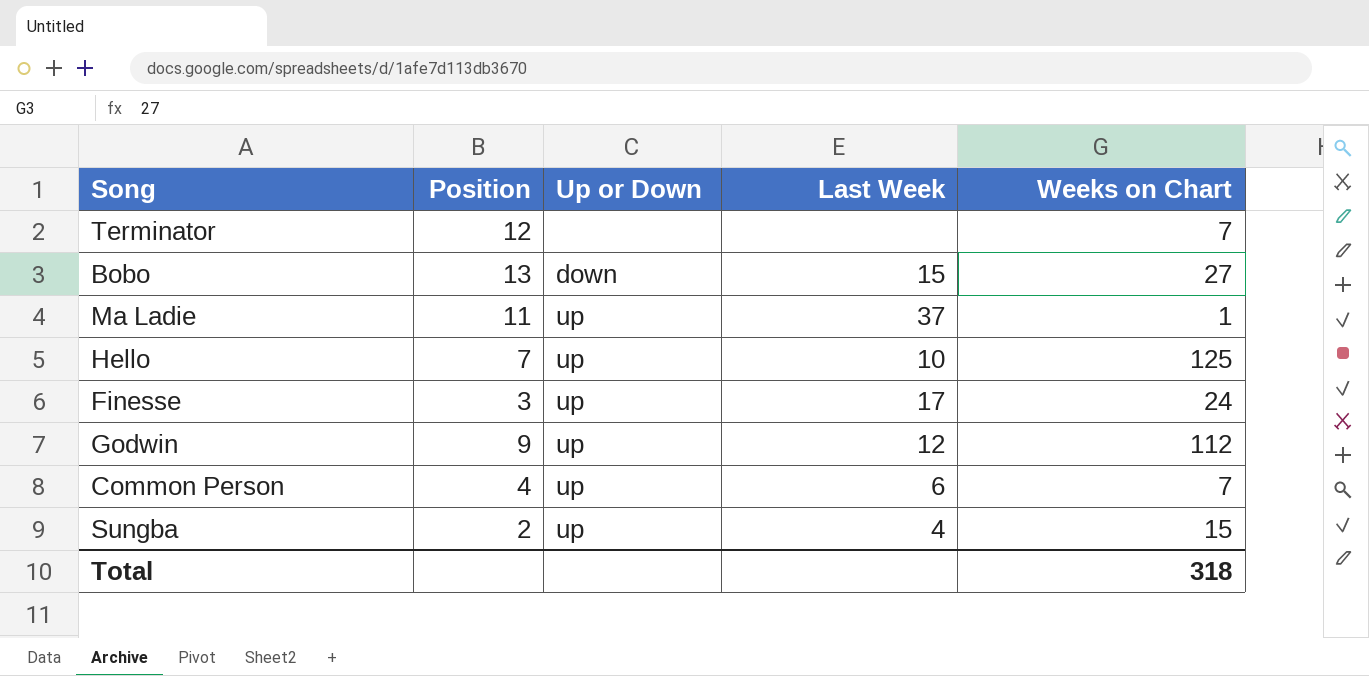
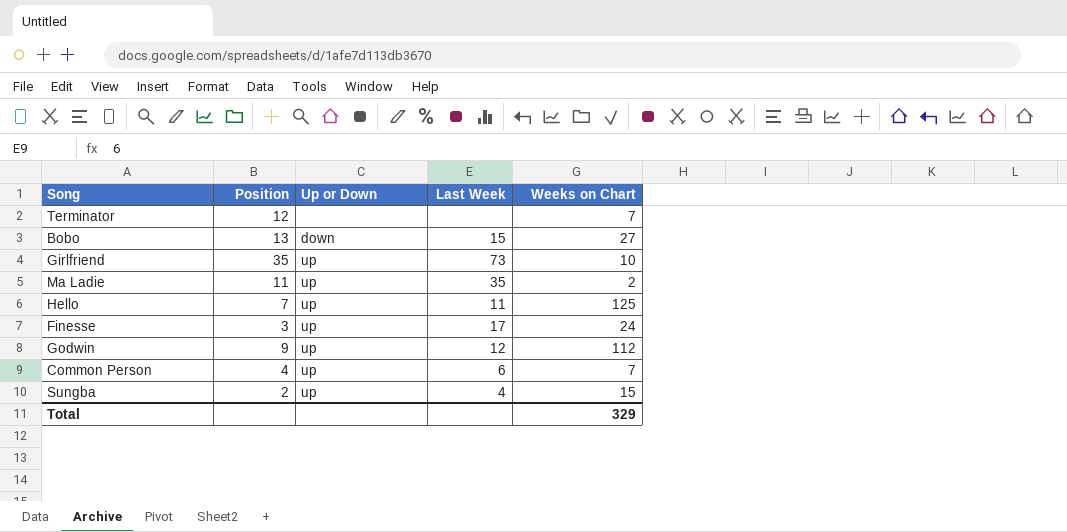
row Girlfriend: none -> 35 | up | 73 | 10
Ma Ladie | Last Week: 37 -> 35
Ma Ladie | Weeks on Chart: 1 -> 2
Hello | Last Week: 10 -> 11
Total | Weeks on Chart: 318 -> 329

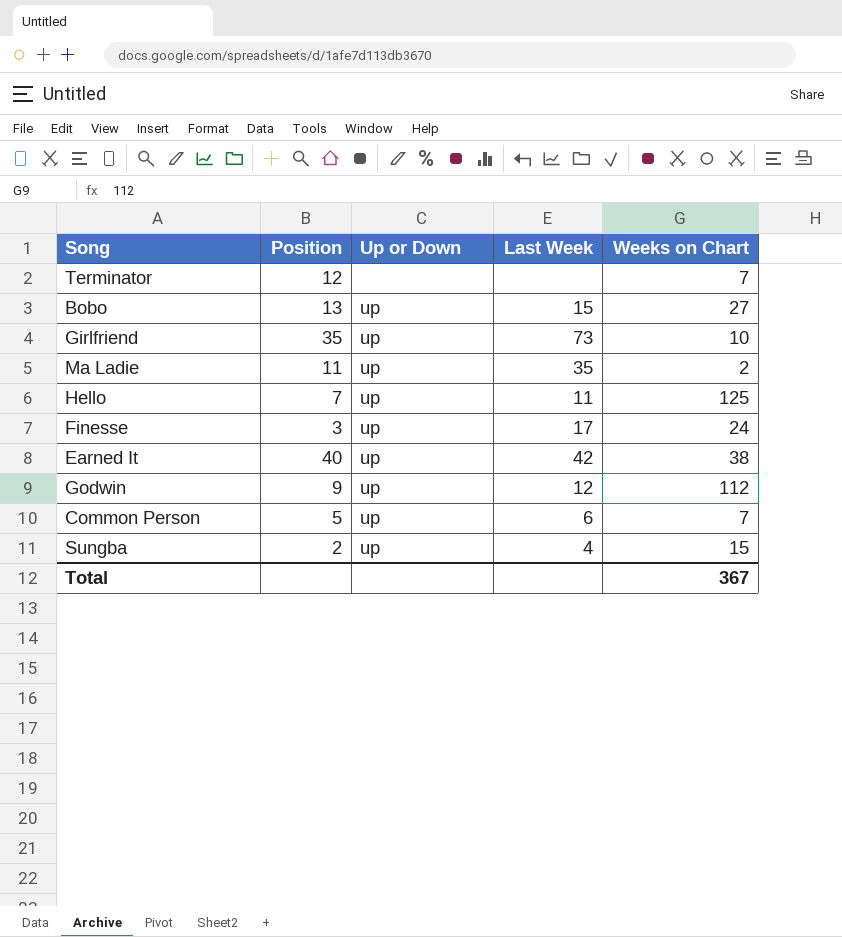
Bobo | Up or Down: down -> up
row Earned It: none -> 40 | up | 42 | 38
Common Person | Position: 4 -> 5
Total | Weeks on Chart: 329 -> 367

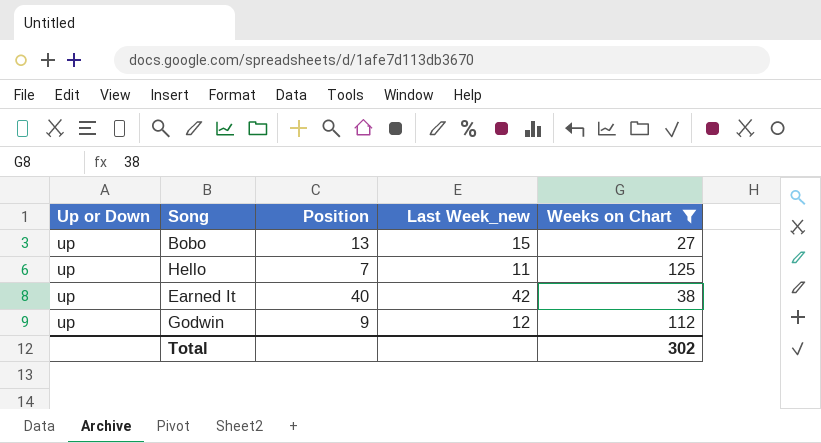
filter: none -> Weeks on Chart >= 27
column Up or Down | position: 3 -> 1
column name: Last Week -> Last Week_new
Total | Weeks on Chart: 367 -> 302

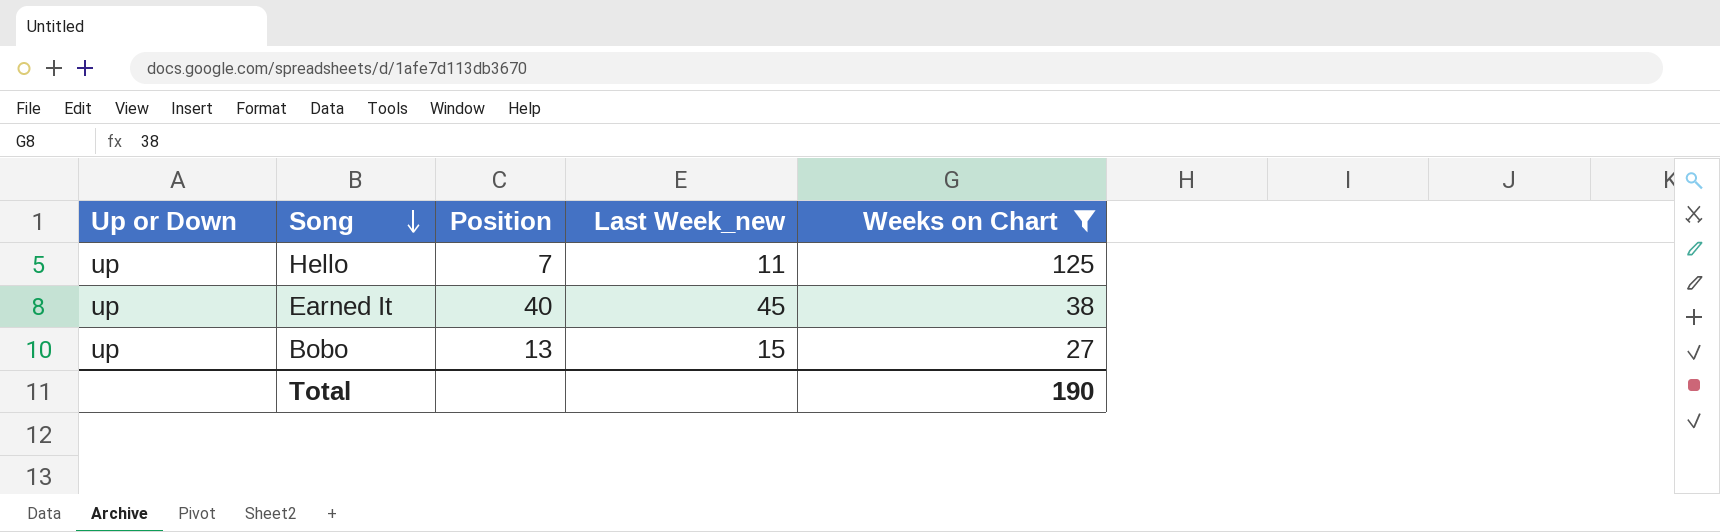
row order: none -> Song descending
row Godwin: up | 9 | 12 | 112 -> none
Earned It | Last Week_new: 42 -> 45
Total | Weeks on Chart: 302 -> 190

